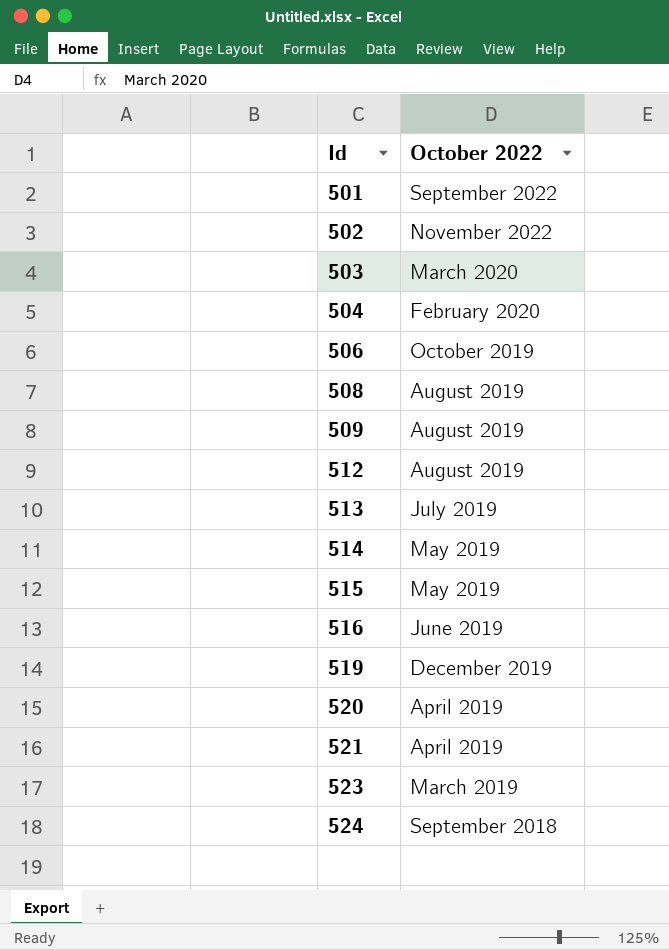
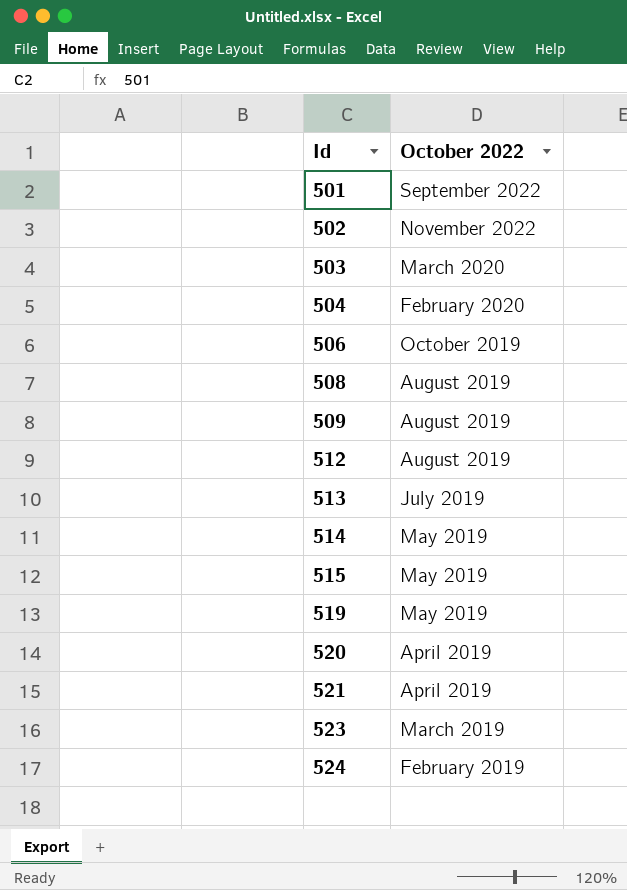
row 516: June 2019 -> none
519 | October 2022: December 2019 -> May 2019
524 | October 2022: September 2018 -> February 2019

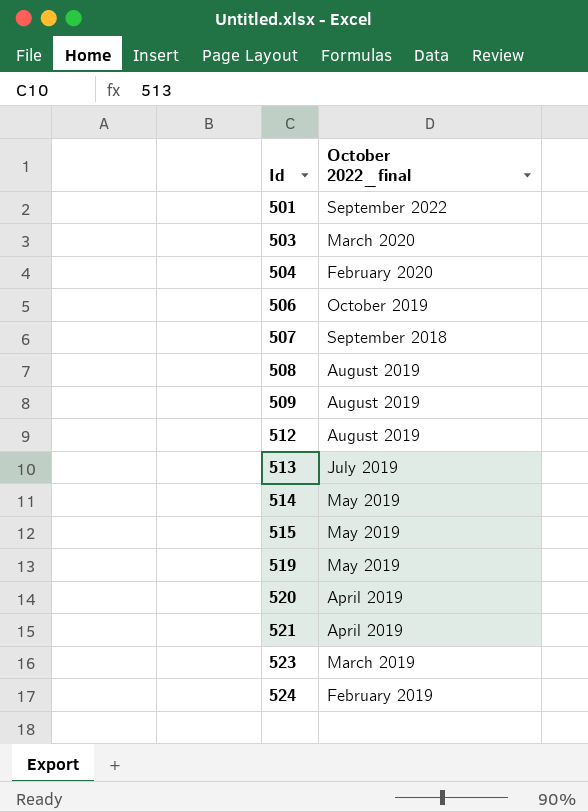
column name: October 2022 -> October 2022_final
row 502: November 2022 -> none
row 507: none -> September 2018

